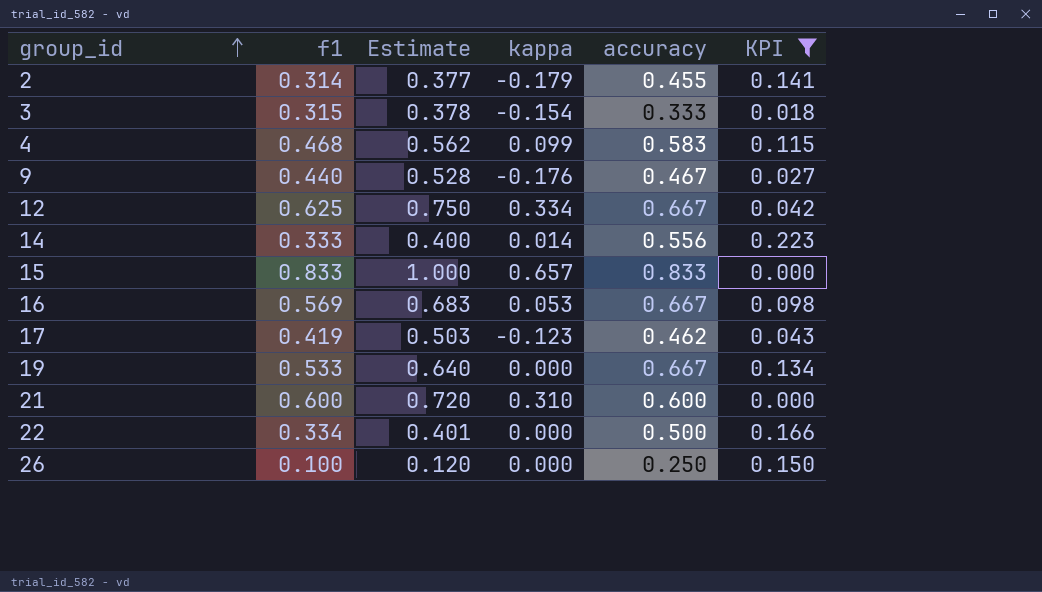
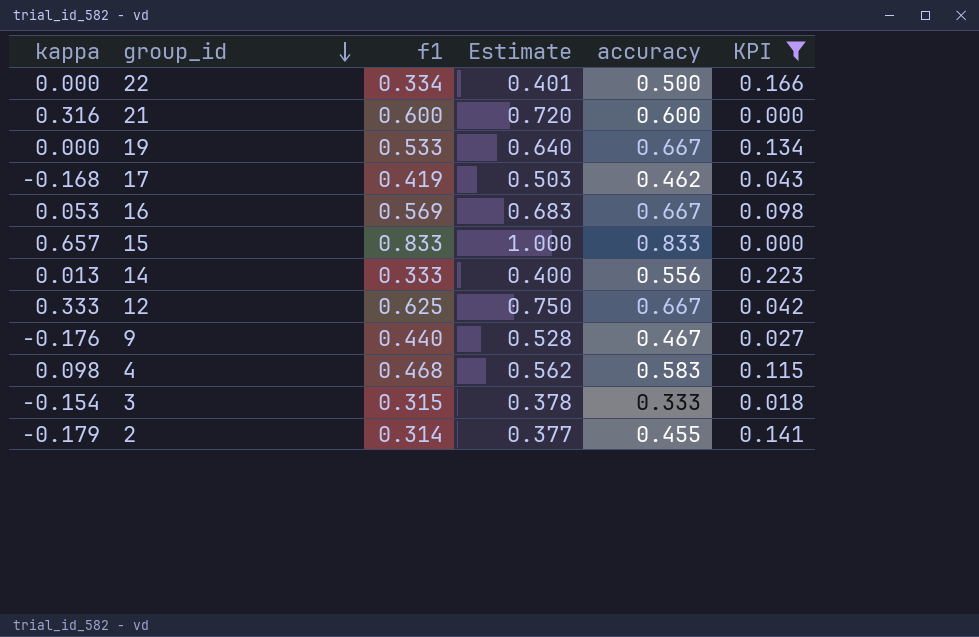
row order: group_id ascending -> group_id descending
column kappa | position: 4 -> 1
row 26: 0.100 | 0.120 | 0.000 | 0.250 | 0.150 -> none
21 | kappa: 0.310 -> 0.316
17 | kappa: -0.123 -> -0.168
14 | kappa: 0.014 -> 0.013
12 | kappa: 0.334 -> 0.333
4 | kappa: 0.099 -> 0.098

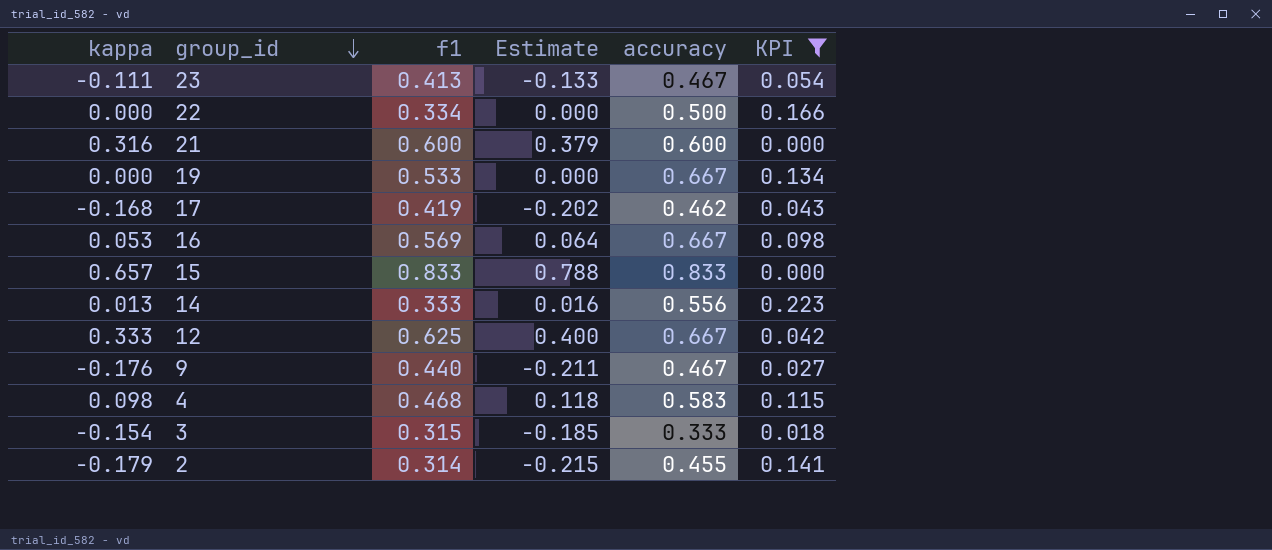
column Estimate | formula: [f1] * 1.2 -> [kappa] * 1.2
row 23: none -> -0.111 | 0.413 | -0.133 | 0.467 | 0.054

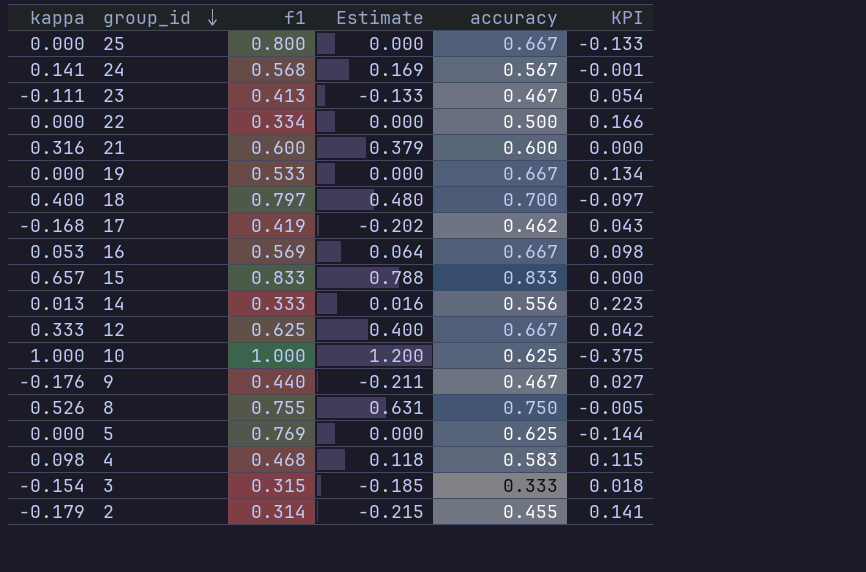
filter: KPI >= 0.000 -> none

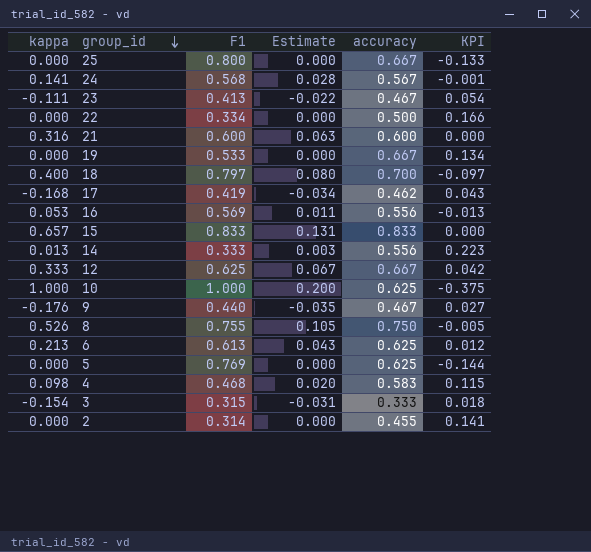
column name: f1 -> F1
column Estimate | formula: [kappa] * 1.2 -> [kappa] * 0.2
16 | accuracy: 0.667 -> 0.556
16 | KPI: 0.098 -> -0.013
row 6: none -> 0.213 | 0.613 | 0.043 | 0.625 | 0.012
2 | kappa: -0.179 -> 0.000

